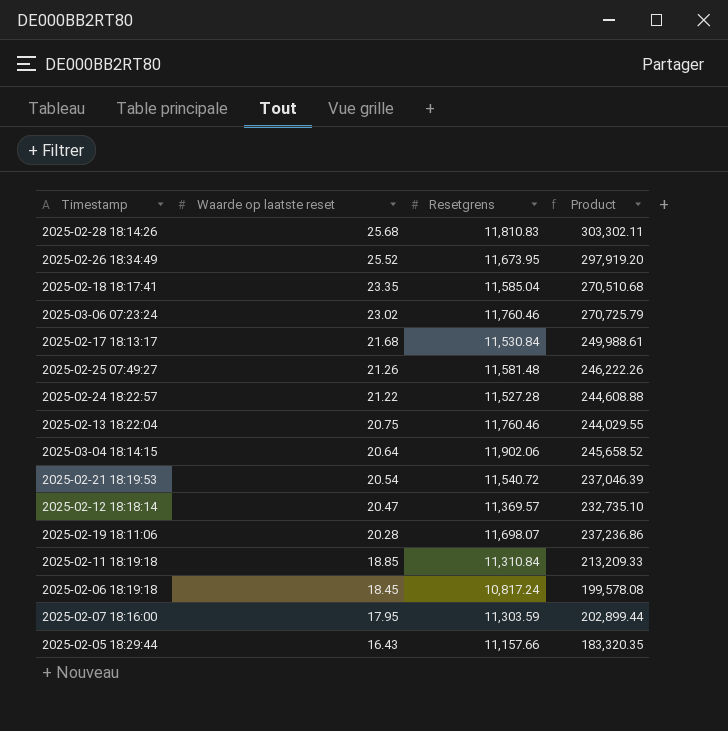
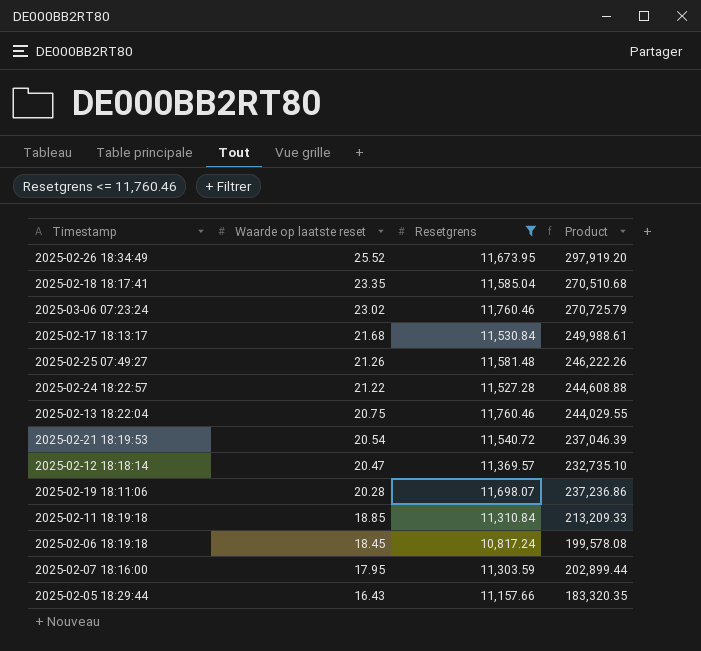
filter: none -> Resetgrens <= 11,760.46

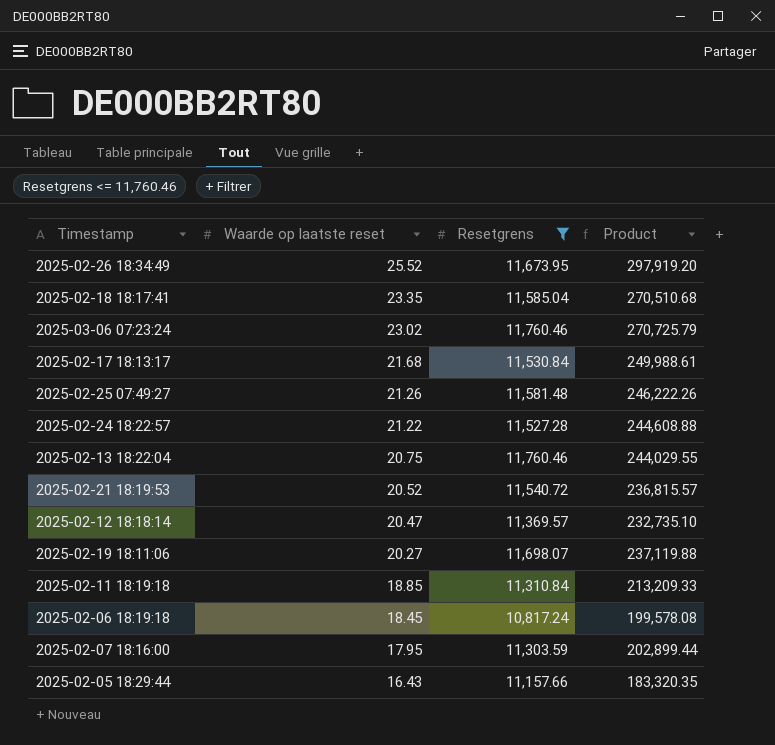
2025-02-21 18:19:53 | Waarde op laatste reset: 20.54 -> 20.52
2025-02-21 18:19:53 | Product: 237,046.39 -> 236,815.57
2025-02-19 18:11:06 | Waarde op laatste reset: 20.28 -> 20.27
2025-02-19 18:11:06 | Product: 237,236.86 -> 237,119.88

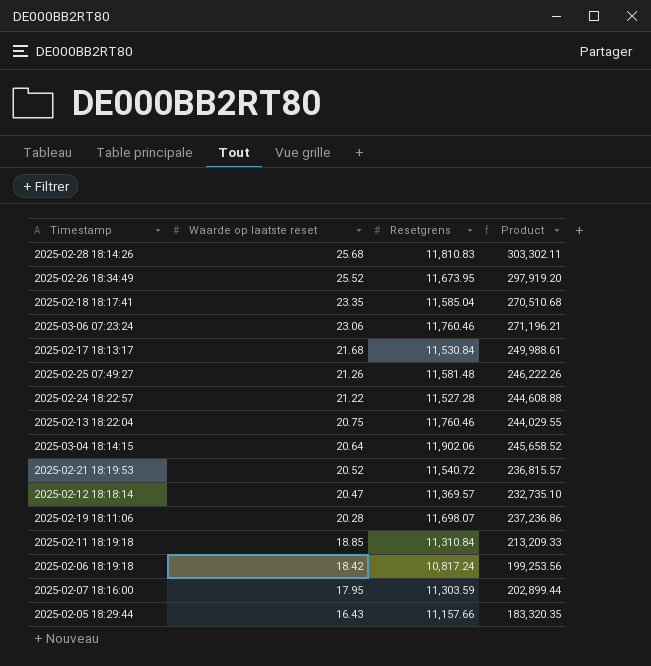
filter: Resetgrens <= 11,760.46 -> none
2025-03-06 07:23:24 | Waarde op laatste reset: 23.02 -> 23.06
2025-03-06 07:23:24 | Product: 270,725.79 -> 271,196.21
2025-02-19 18:11:06 | Waarde op laatste reset: 20.27 -> 20.28
2025-02-19 18:11:06 | Product: 237,119.88 -> 237,236.86
2025-02-06 18:19:18 | Waarde op laatste reset: 18.45 -> 18.42
2025-02-06 18:19:18 | Product: 199,578.08 -> 199,253.56

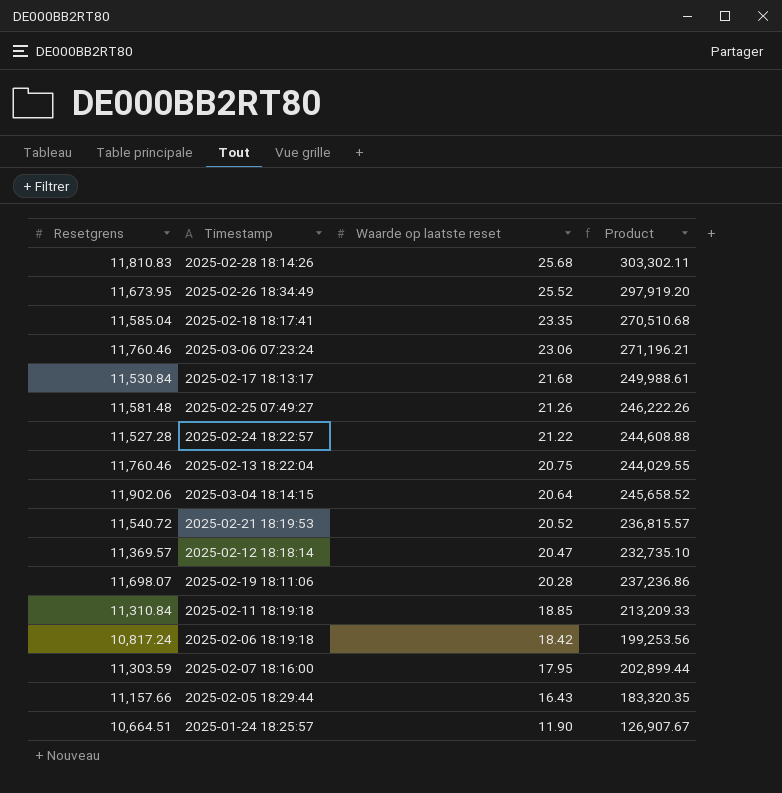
column Resetgrens | position: 3 -> 1
row 2025-01-24 18:25:57: none -> 10,664.51 | 11.90 | 126,907.67

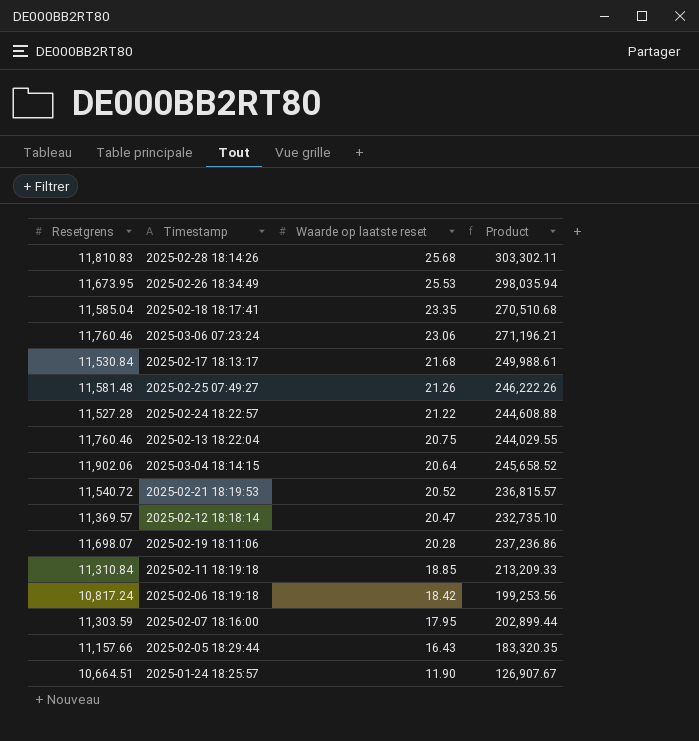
2025-02-26 18:34:49 | Waarde op laatste reset: 25.52 -> 25.53
2025-02-26 18:34:49 | Product: 297,919.20 -> 298,035.94

